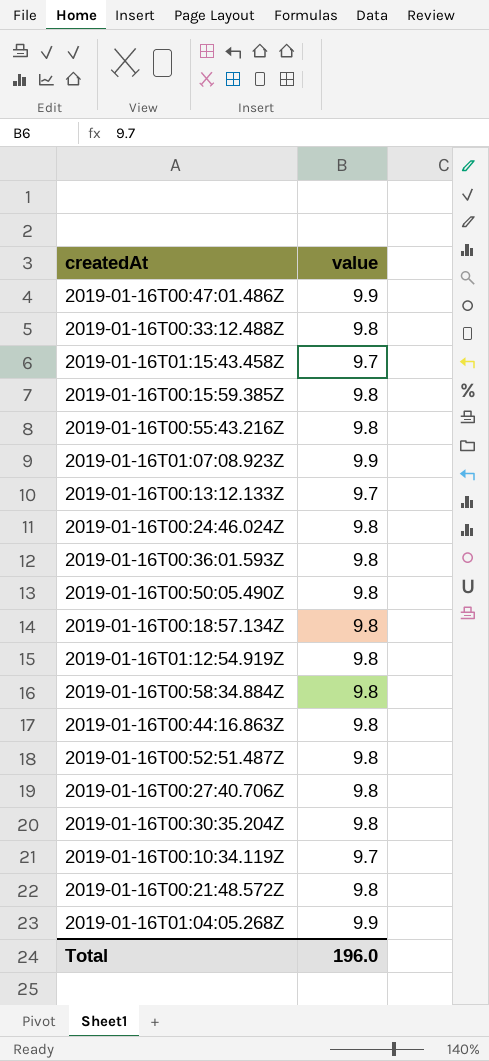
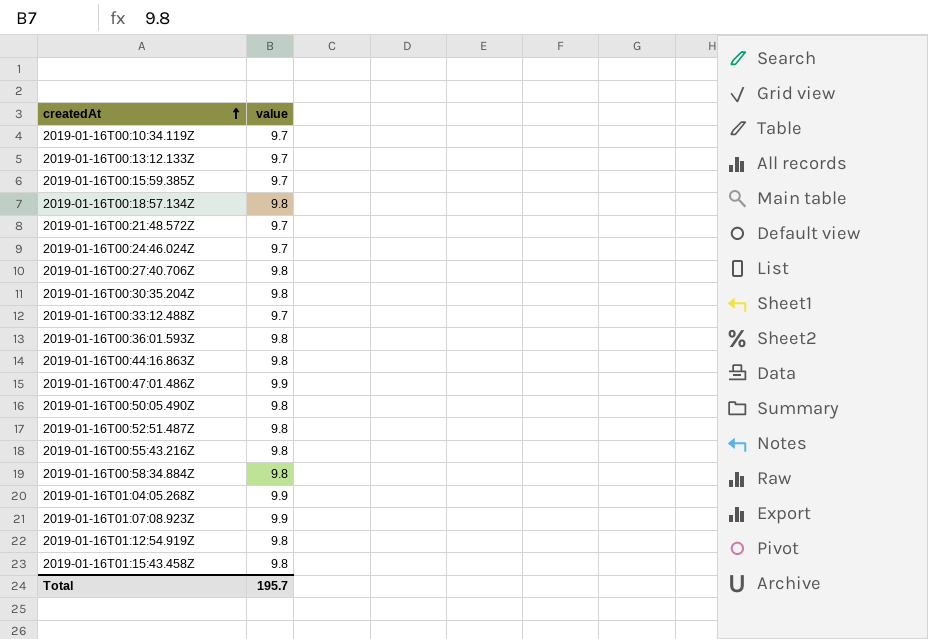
row order: none -> createdAt ascending
2019-01-16T00:15:59.385Z | value: 9.8 -> 9.7
2019-01-16T00:21:48.572Z | value: 9.8 -> 9.7
2019-01-16T00:24:46.024Z | value: 9.8 -> 9.7
2019-01-16T00:33:12.488Z | value: 9.8 -> 9.7
2019-01-16T01:15:43.458Z | value: 9.7 -> 9.8
Total | value: 196.0 -> 195.7

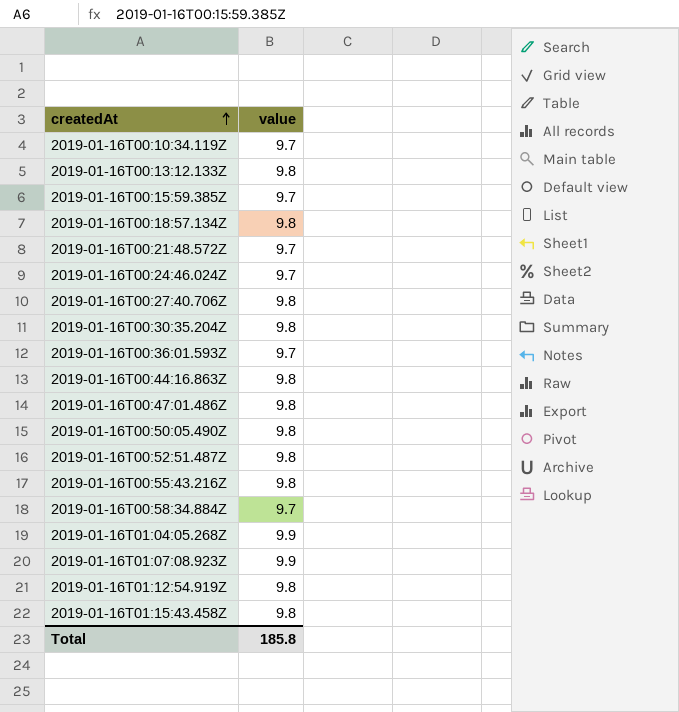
row 2019-01-16T00:33:12.488Z: 9.7 -> none
2019-01-16T00:13:12.133Z | value: 9.7 -> 9.8
2019-01-16T00:36:01.593Z | value: 9.8 -> 9.7
2019-01-16T00:47:01.486Z | value: 9.9 -> 9.8
2019-01-16T00:58:34.884Z | value: 9.8 -> 9.7
Total | value: 195.7 -> 185.8

